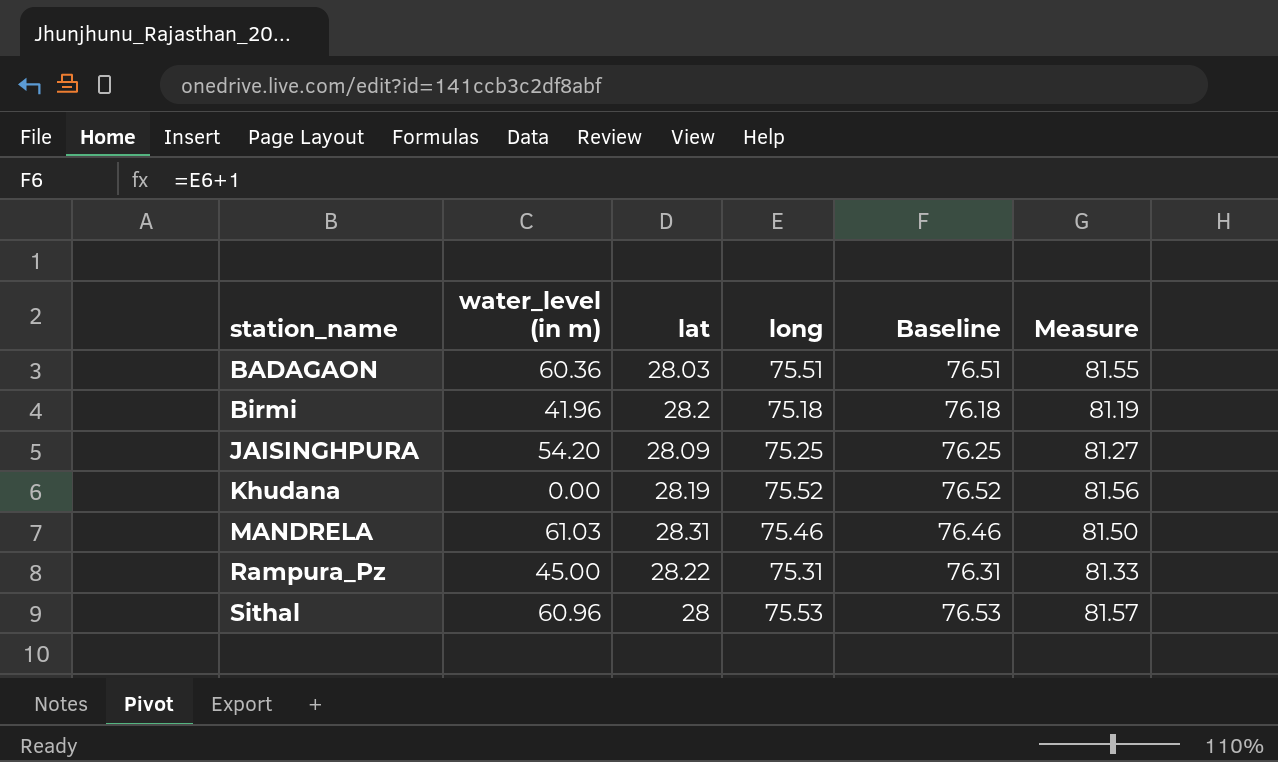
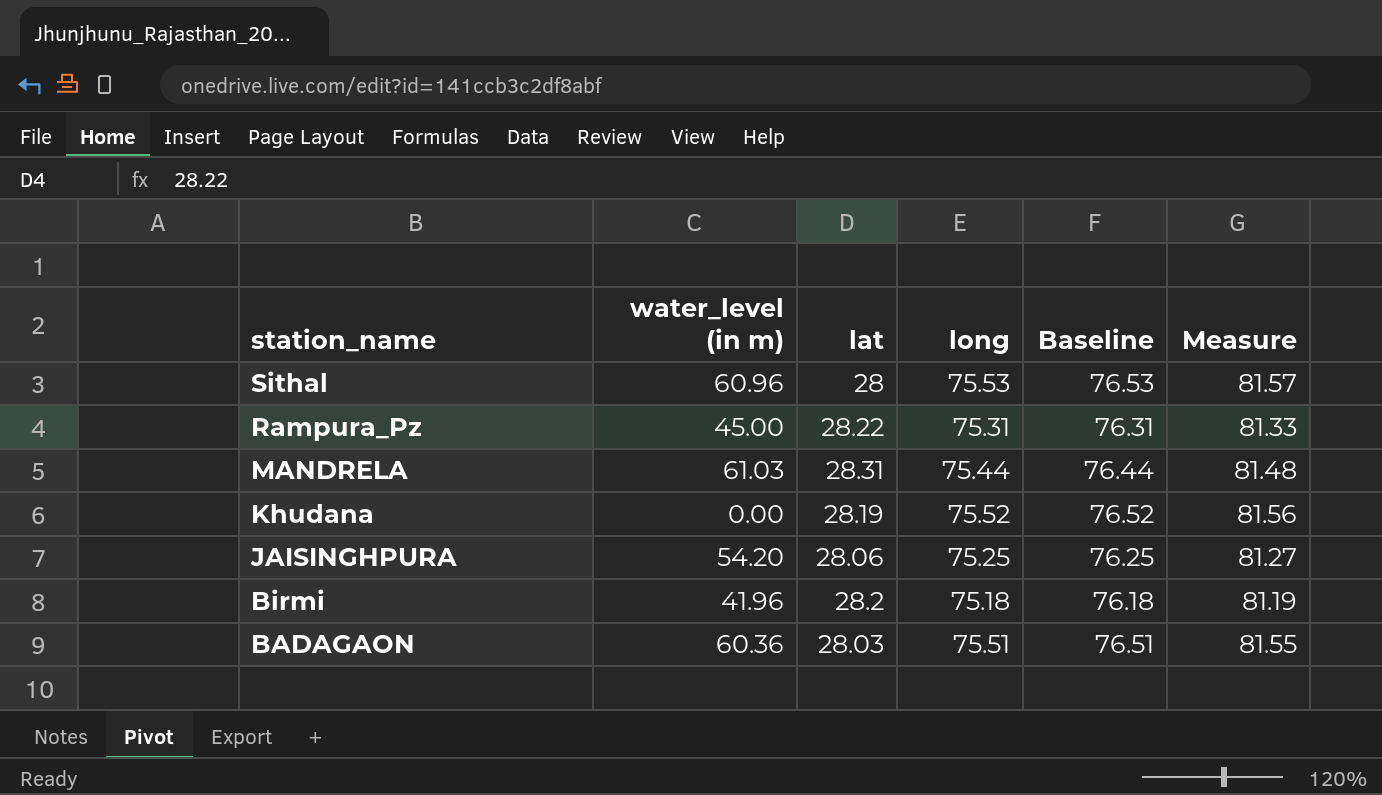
row order: station_name ascending -> station_name descending
MANDRELA | long: 75.46 -> 75.44
MANDRELA | Baseline: 76.46 -> 76.44
MANDRELA | Measure: 81.50 -> 81.48
JAISINGHPURA | lat: 28.09 -> 28.06

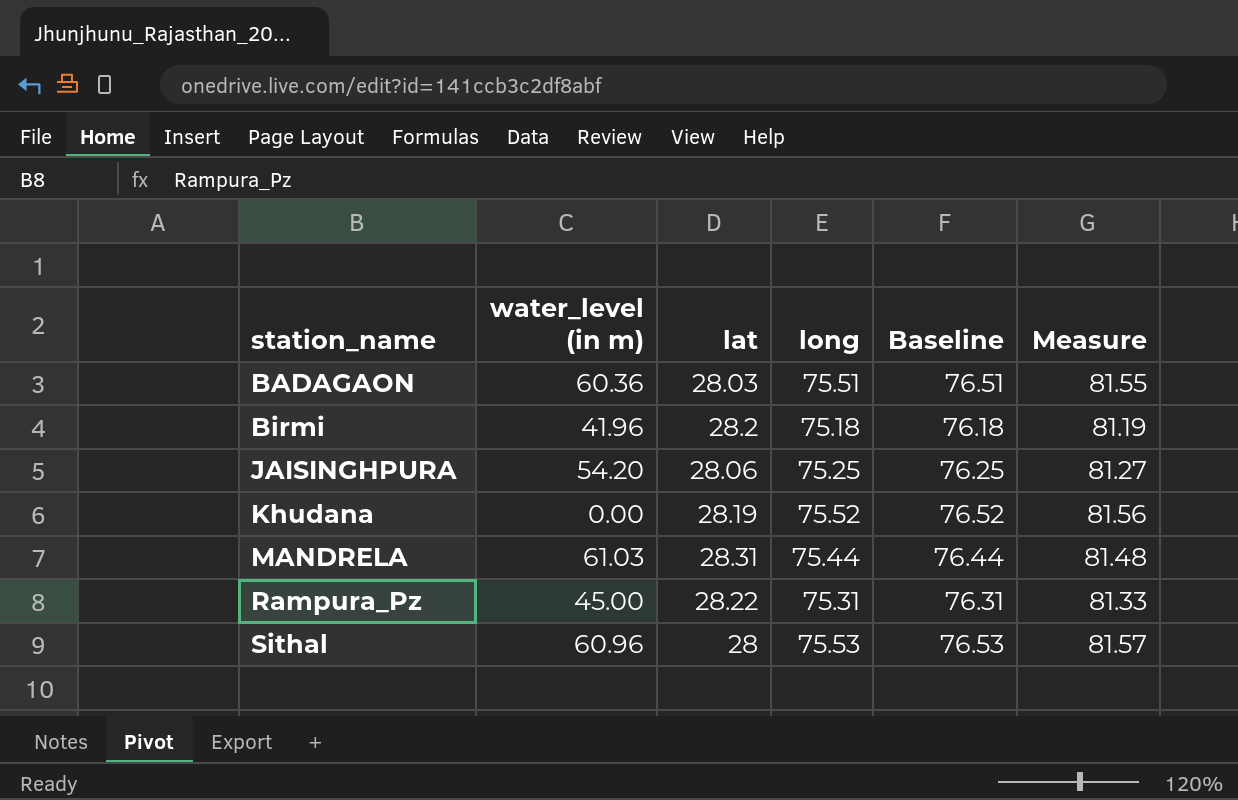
row order: station_name descending -> station_name ascending

